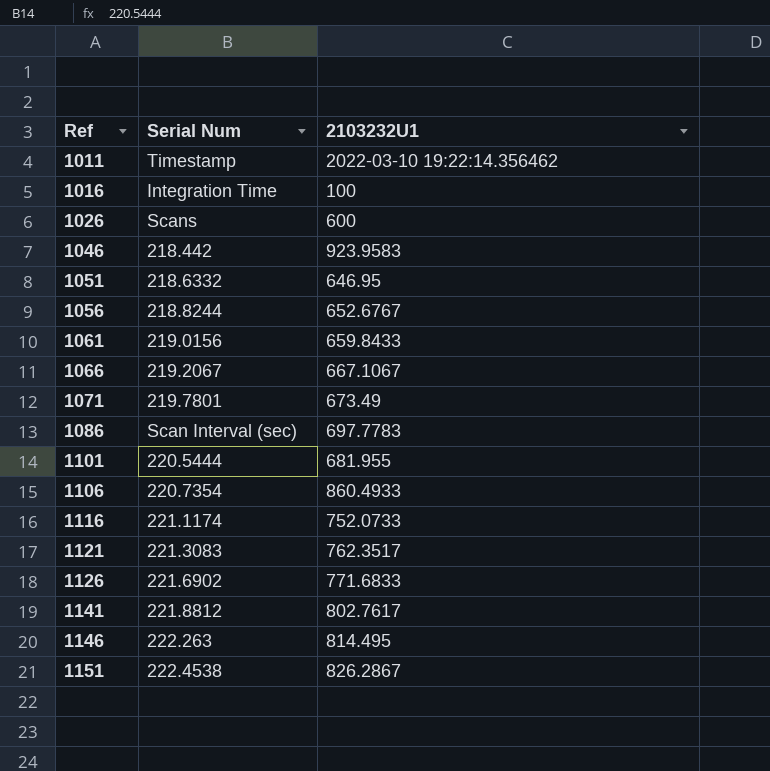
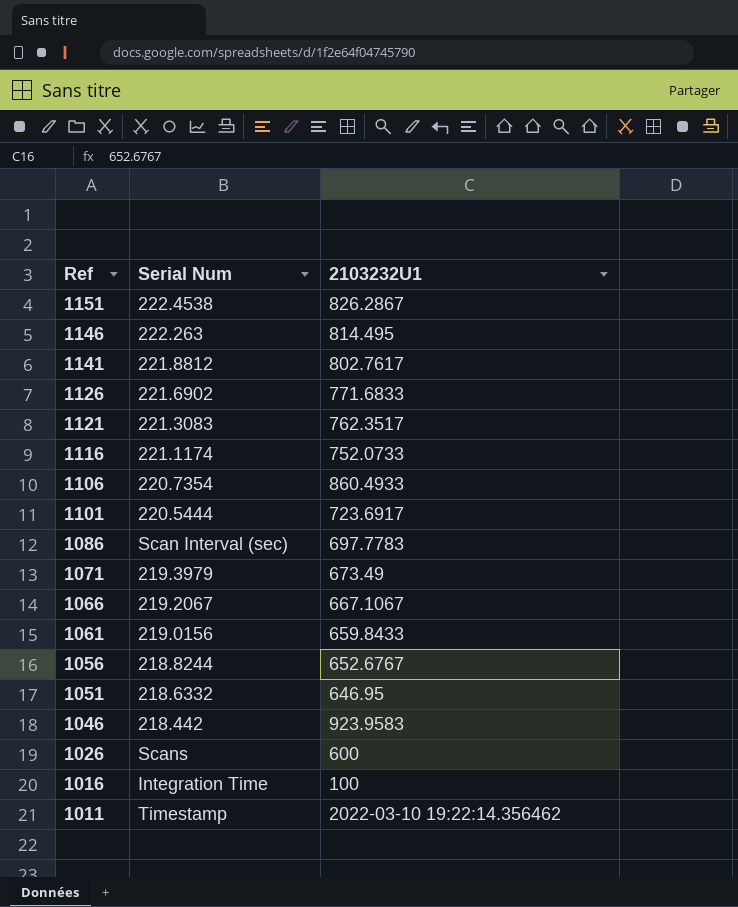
row order: Ref ascending -> Ref descending
1101 | 2103232U1: 681.955 -> 723.6917
1071 | Serial Num: 219.7801 -> 219.3979

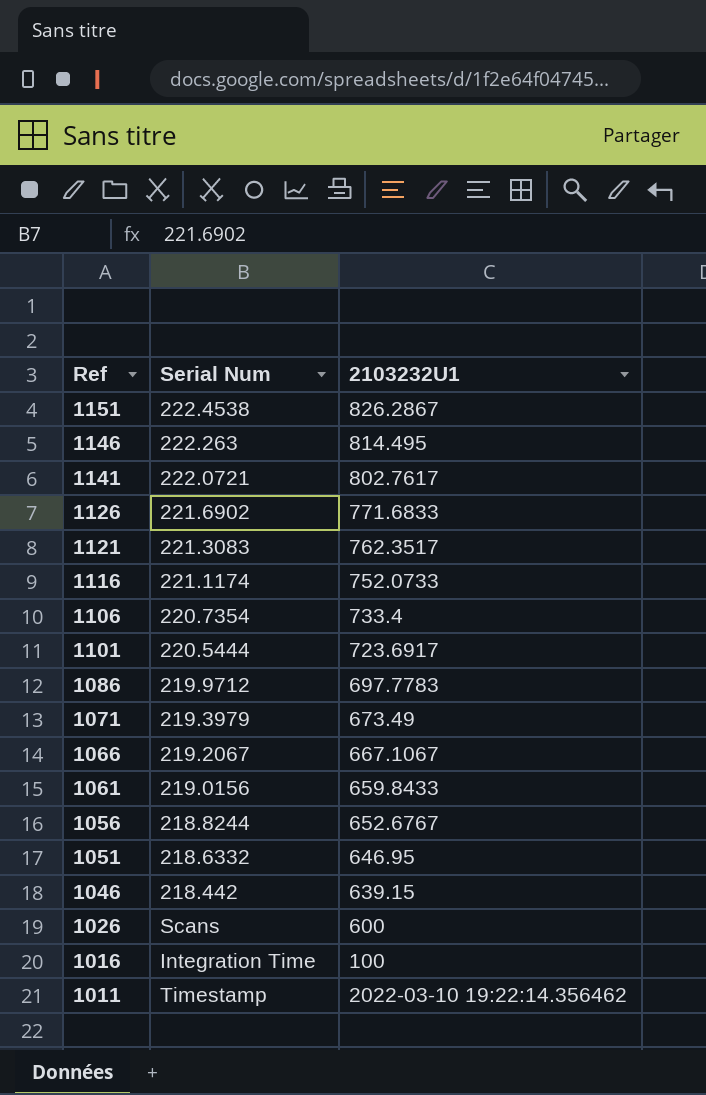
1141 | Serial Num: 221.8812 -> 222.0721
1106 | 2103232U1: 860.4933 -> 733.4
1086 | Serial Num: Scan Interval (sec) -> 219.9712
1046 | 2103232U1: 923.9583 -> 639.15

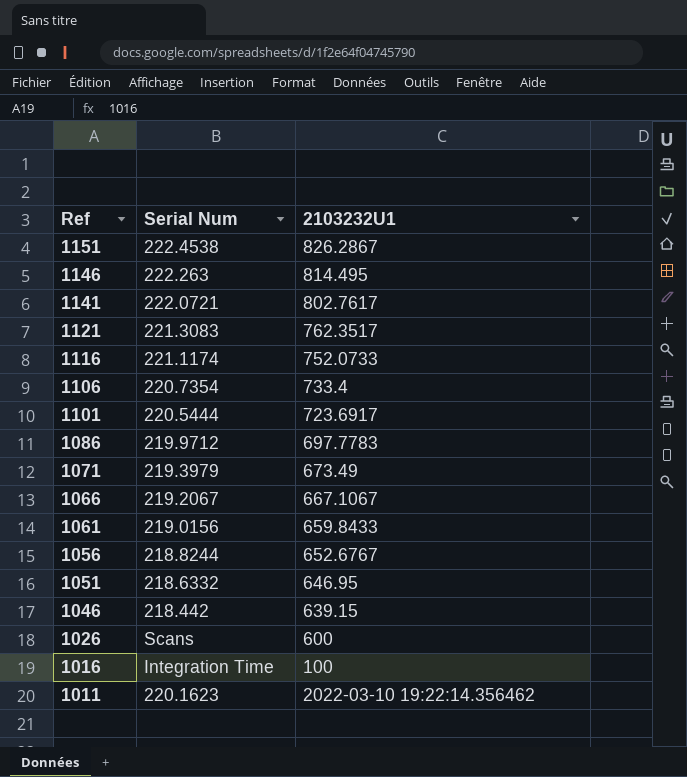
row 1126: 221.6902 | 771.6833 -> none
1011 | Serial Num: Timestamp -> 220.1623

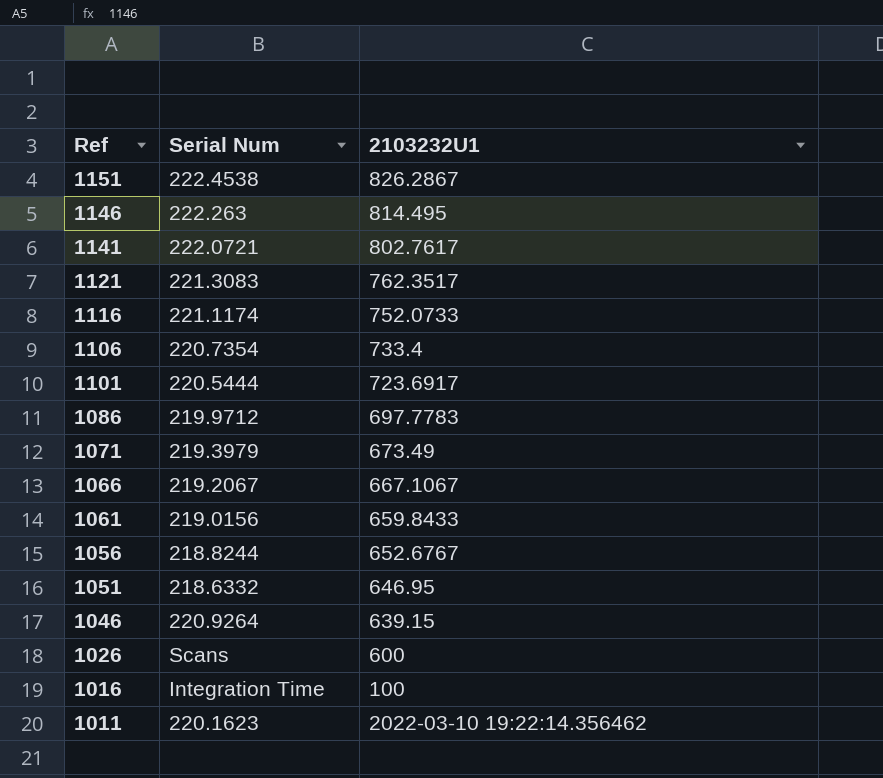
1046 | Serial Num: 218.442 -> 220.9264

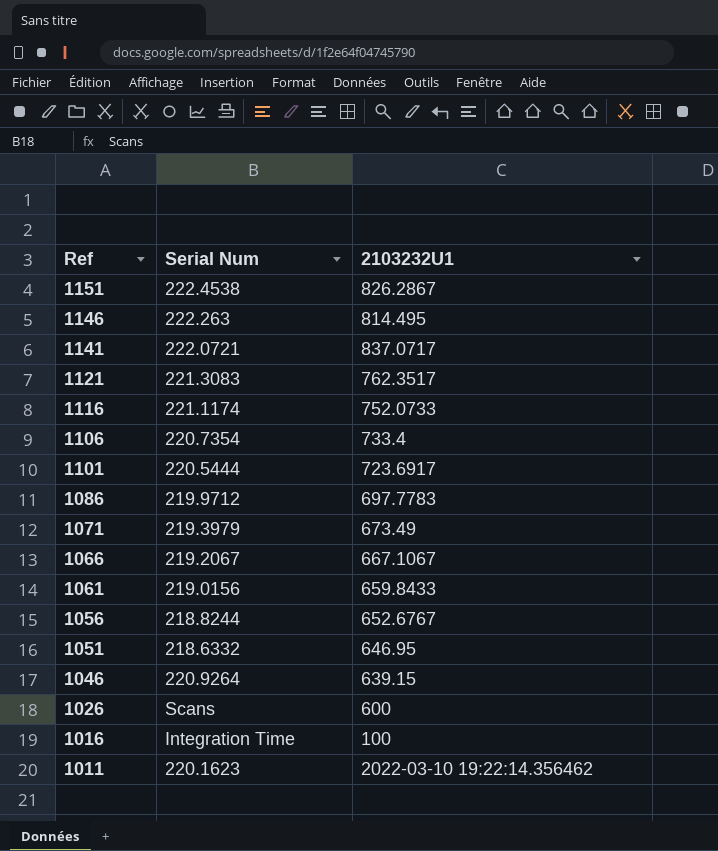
1141 | 2103232U1: 802.7617 -> 837.0717

